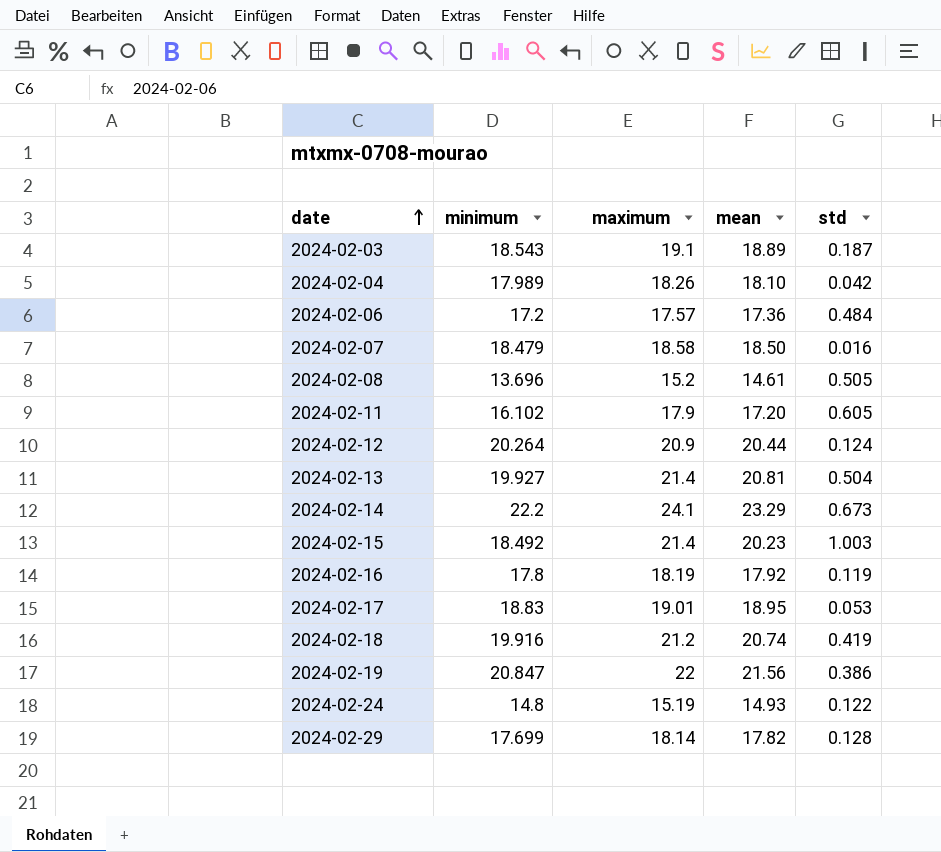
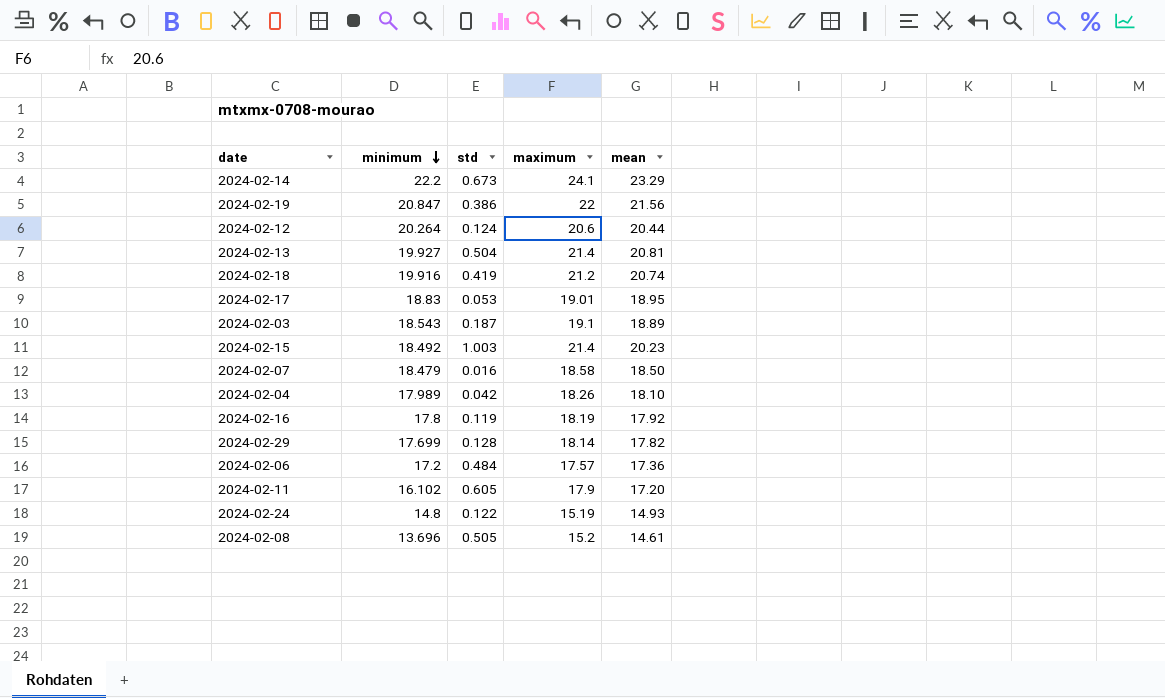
row order: date ascending -> minimum descending
column std | position: 5 -> 3
2024-02-12 | maximum: 20.9 -> 20.6

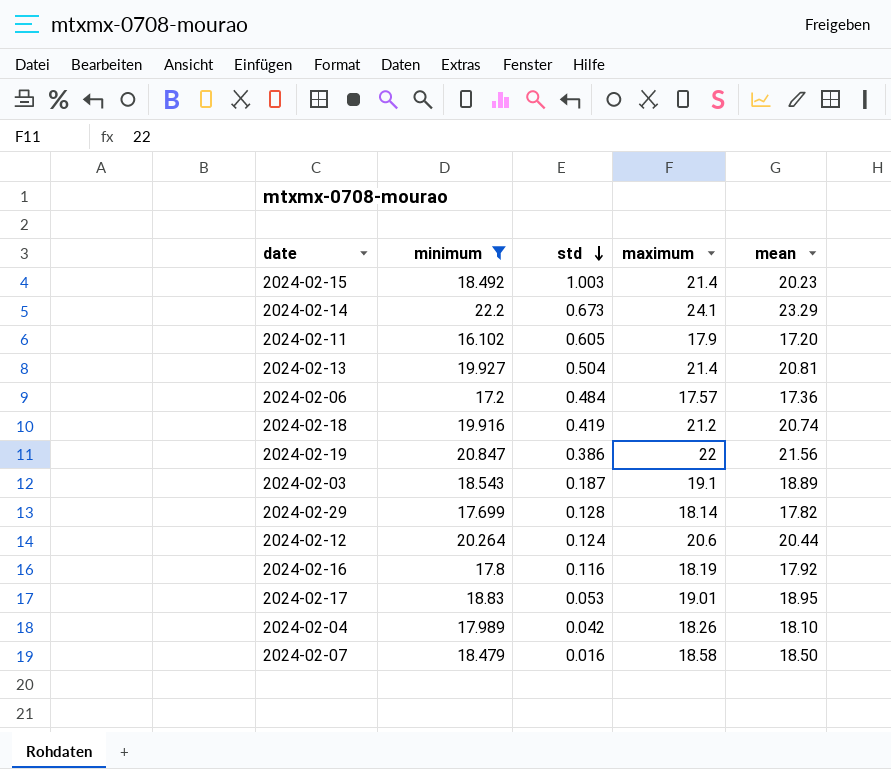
filter: none -> minimum >= 16.102
row order: minimum descending -> std descending
2024-02-16 | std: 0.119 -> 0.116

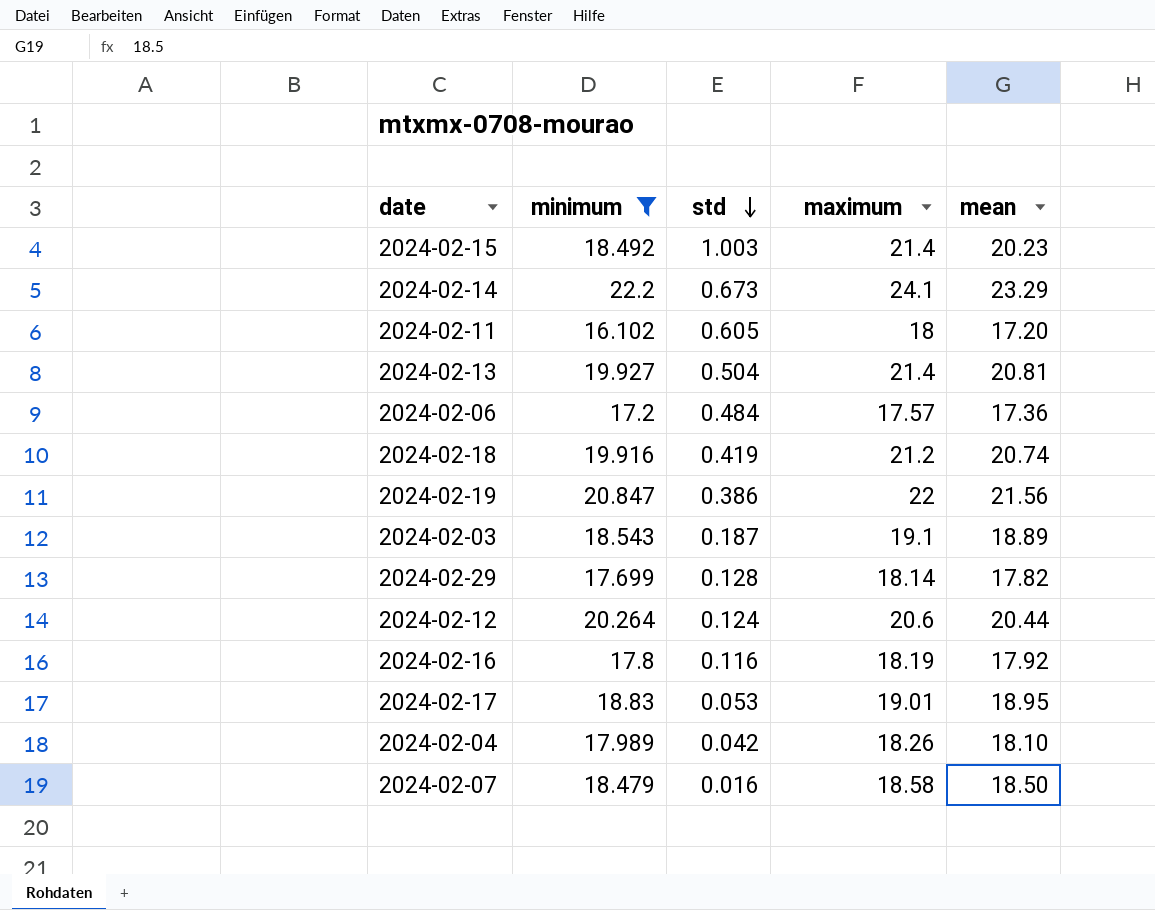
2024-02-11 | maximum: 17.9 -> 18

